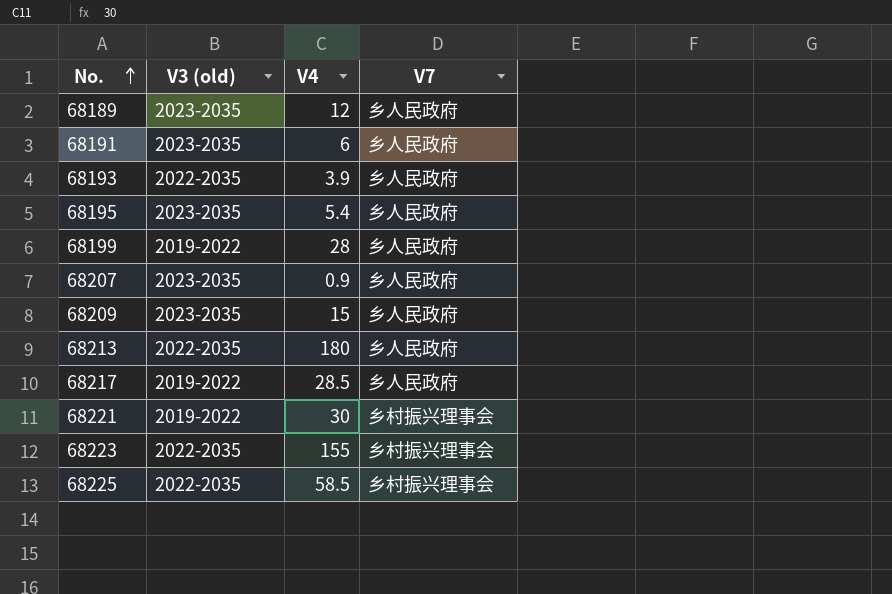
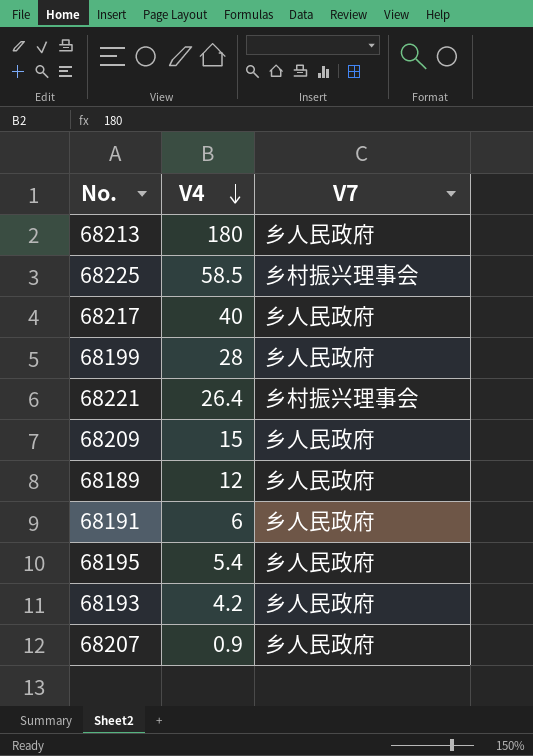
row order: No. ascending -> V4 descending
column V3 (old) | position: 2 -> none
row 68223: 2022-2035 | 155 | 乡村振兴理事会 -> none
68217 | V4: 28.5 -> 40
68221 | V4: 30 -> 26.4
68193 | V4: 3.9 -> 4.2

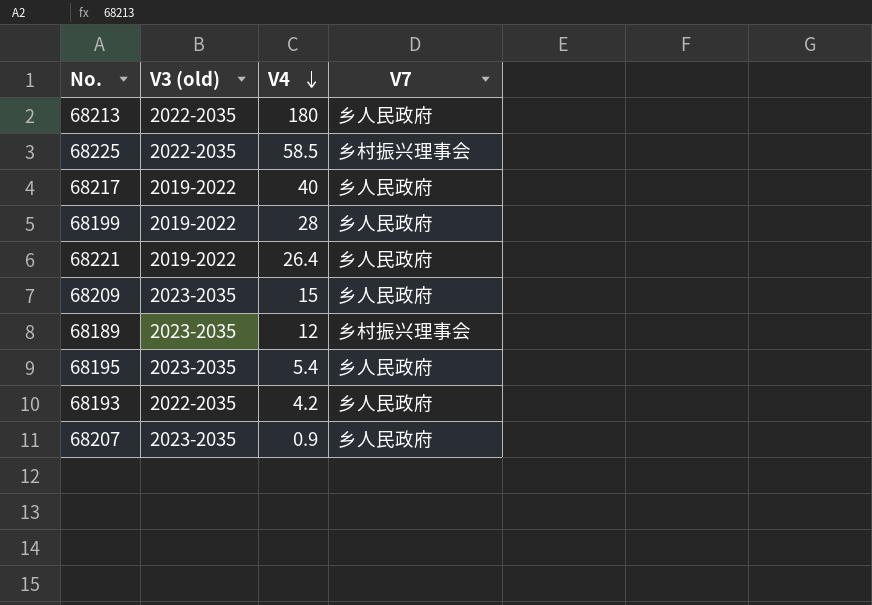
column V3 (old) | position: none -> 2
row 68191: 6 | 乡人民政府 -> none
68221 | V7: 乡村振兴理事会 -> 乡人民政府
68189 | V7: 乡人民政府 -> 乡村振兴理事会

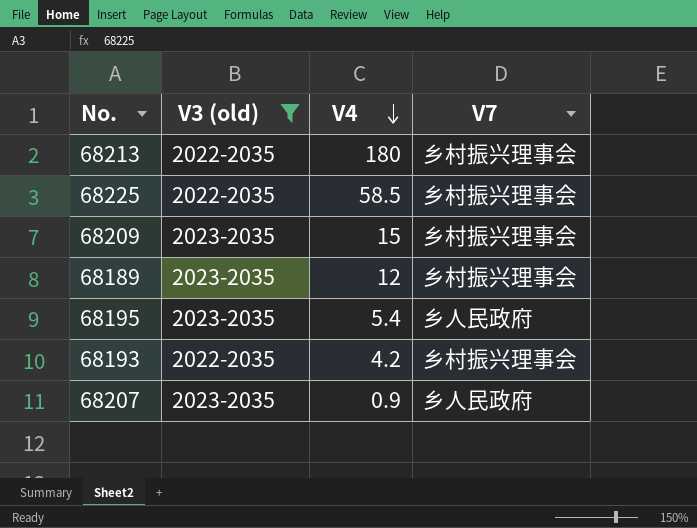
filter: none -> V3 (old) != 2019-2022
68213 | V7: 乡人民政府 -> 乡村振兴理事会
68209 | V7: 乡人民政府 -> 乡村振兴理事会
68193 | V7: 乡人民政府 -> 乡村振兴理事会

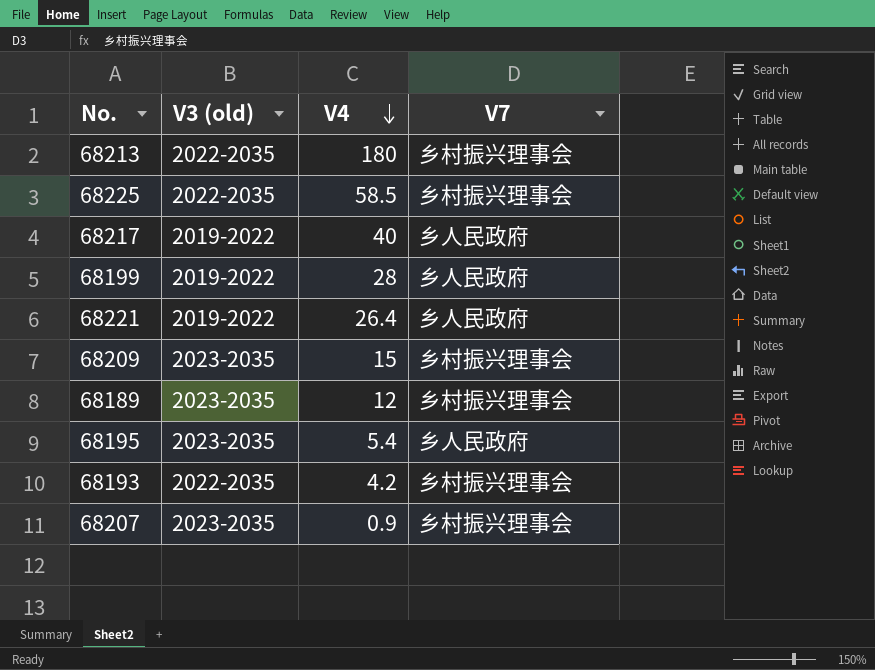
filter: V3 (old) != 2019-2022 -> none
68207 | V7: 乡人民政府 -> 乡村振兴理事会

